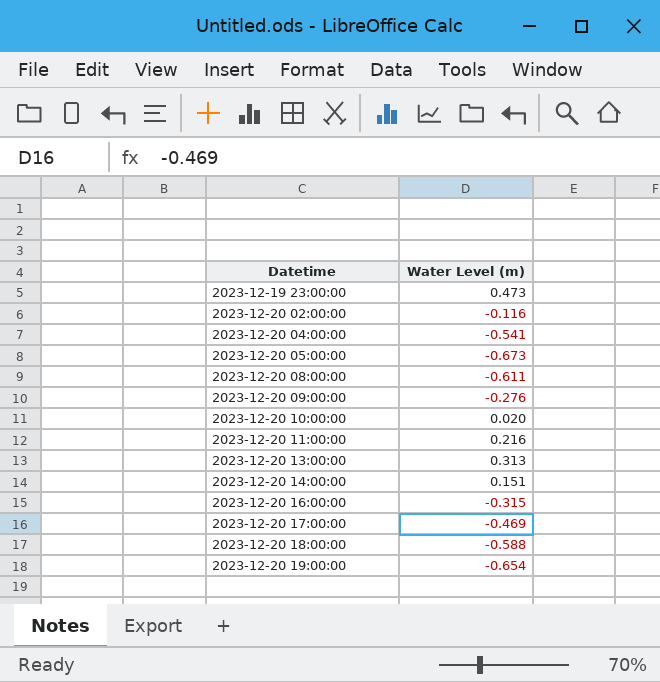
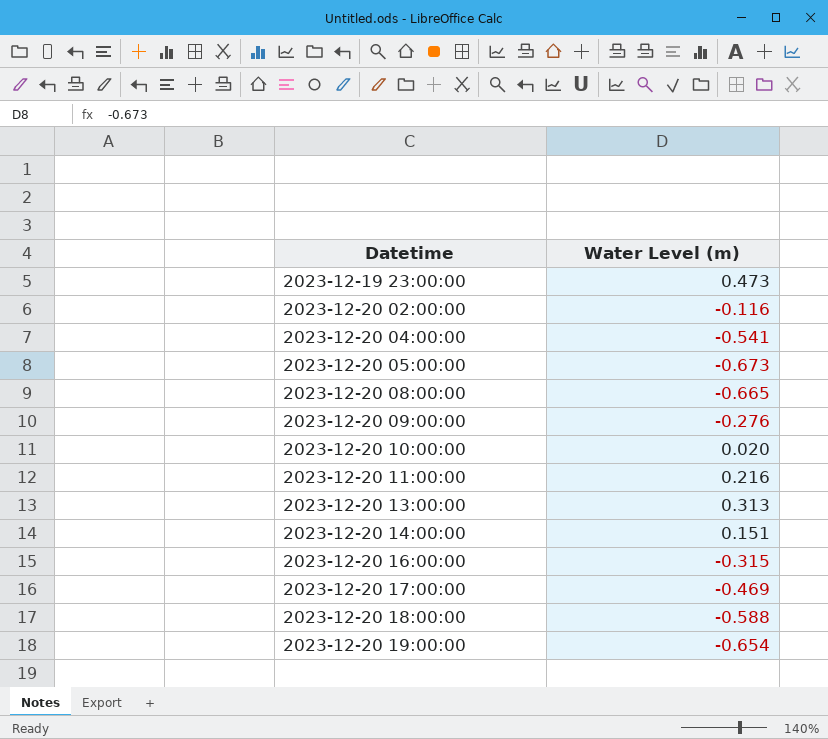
2023-12-20 08:00:00 | Water Level (m): -0.611 -> -0.665

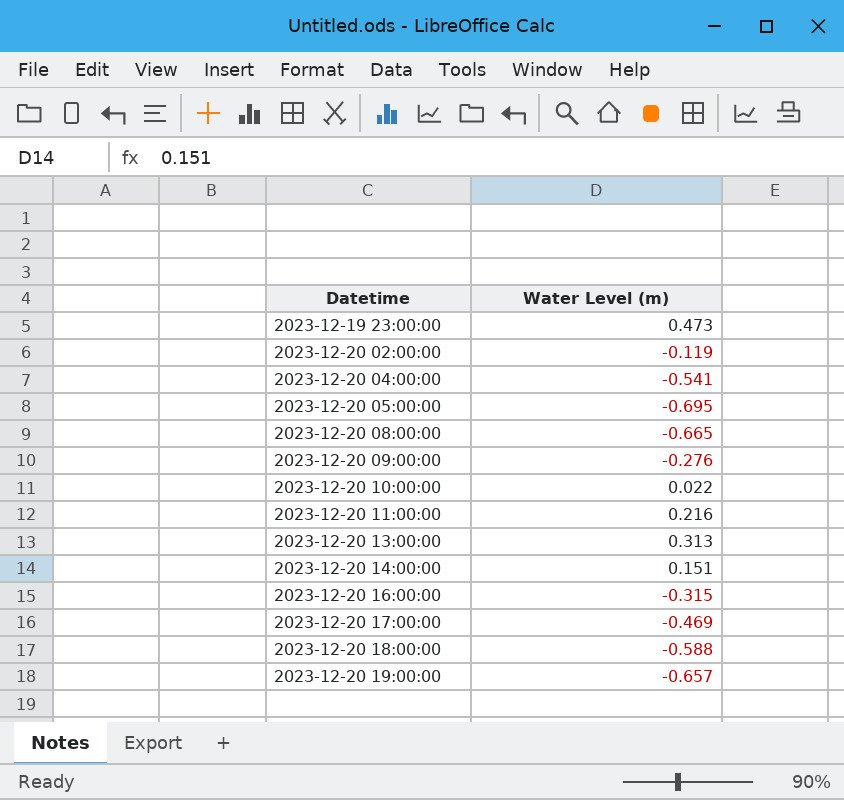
2023-12-20 02:00:00 | Water Level (m): -0.116 -> -0.119
2023-12-20 05:00:00 | Water Level (m): -0.673 -> -0.695
2023-12-20 10:00:00 | Water Level (m): 0.020 -> 0.022
2023-12-20 19:00:00 | Water Level (m): -0.654 -> -0.657

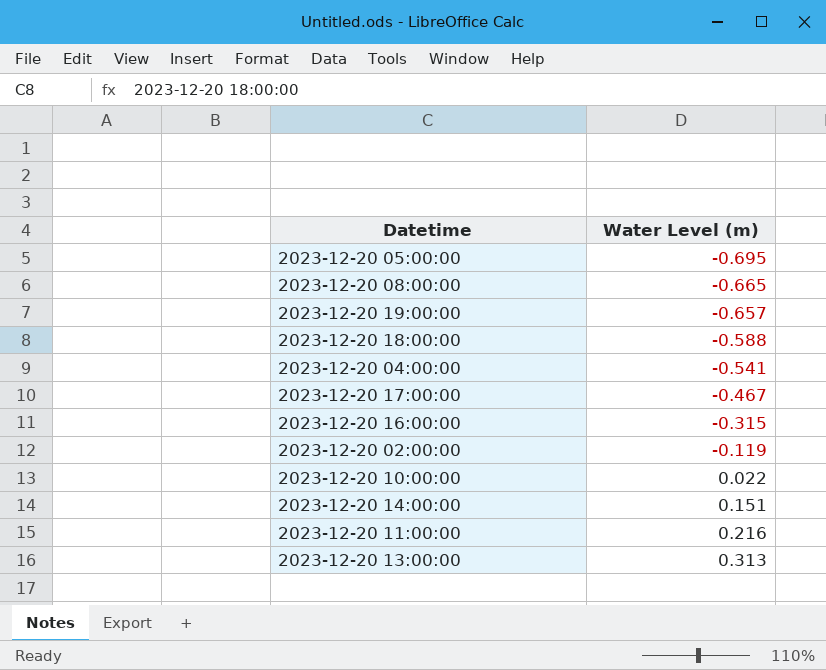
row order: Datetime ascending -> Water Level (m) ascending
row 2023-12-19 23:00:00: 0.473 -> none
row 2023-12-20 09:00:00: -0.276 -> none
2023-12-20 17:00:00 | Water Level (m): -0.469 -> -0.467

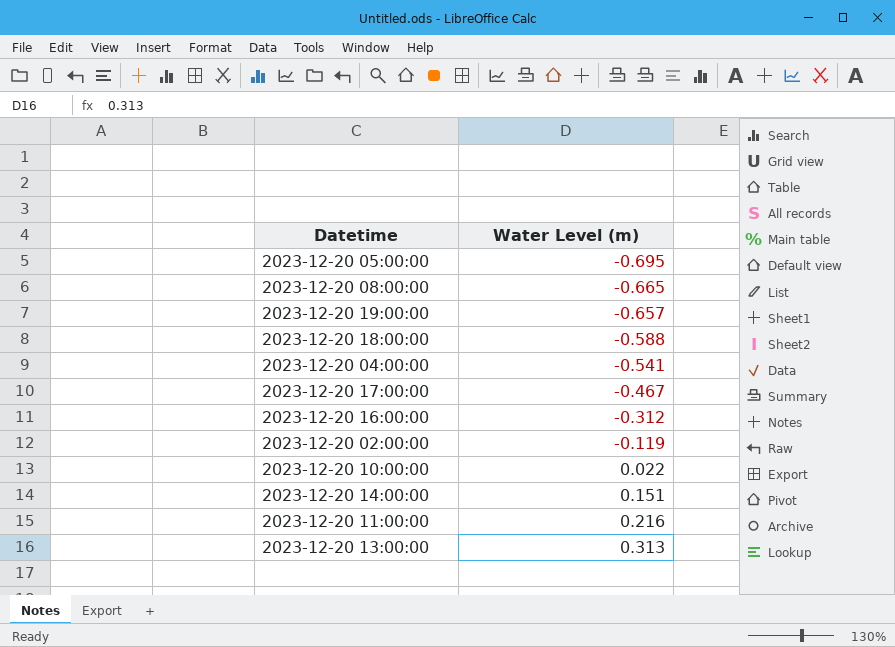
2023-12-20 16:00:00 | Water Level (m): -0.315 -> -0.312

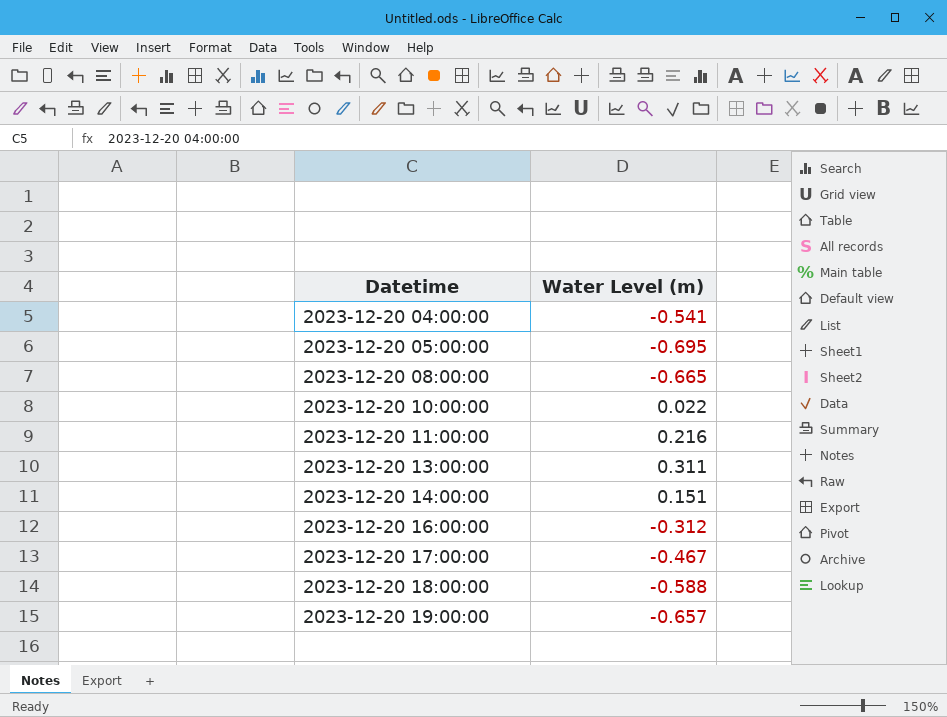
row order: Water Level (m) ascending -> Datetime ascending
row 2023-12-20 02:00:00: -0.119 -> none
2023-12-20 13:00:00 | Water Level (m): 0.313 -> 0.311

